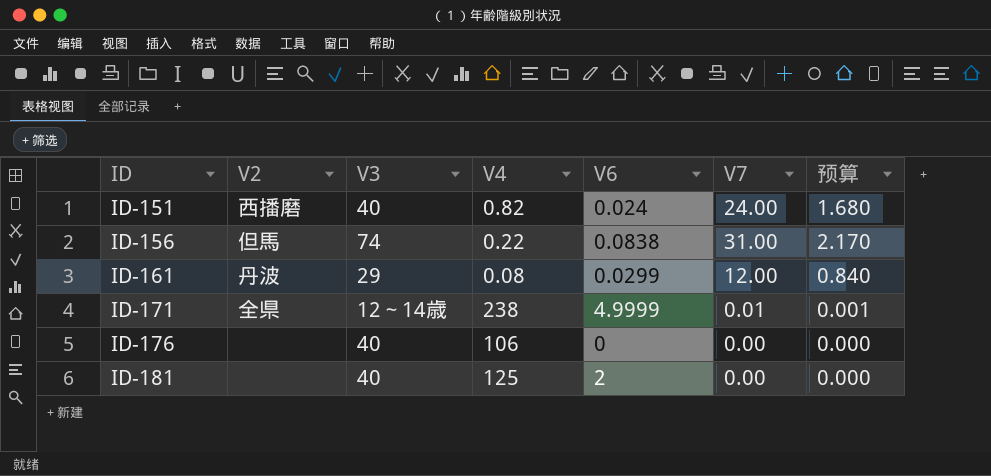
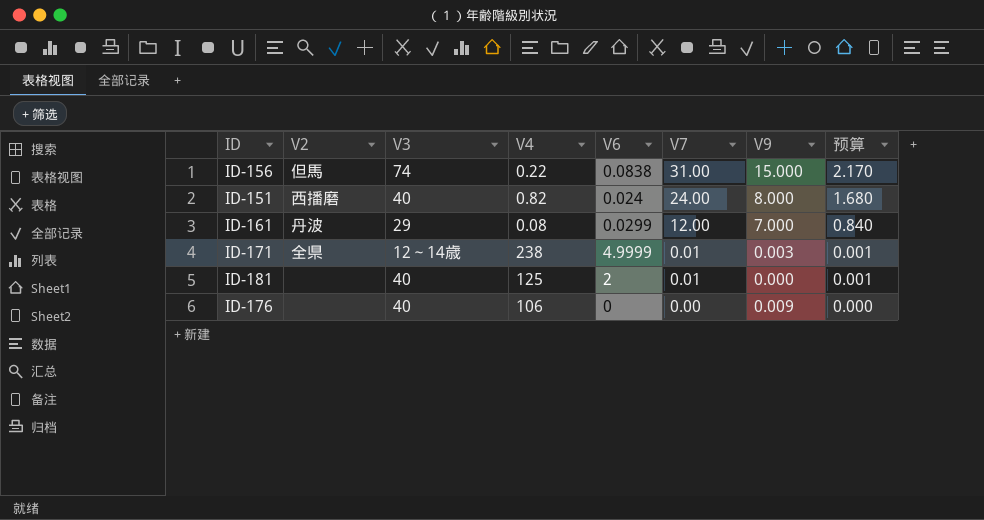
row order: ID ascending -> V7 descending
column V9 | position: none -> 7
ID-181 | V7: 0.00 -> 0.01
ID-181 | 预算: 0.000 -> 0.001

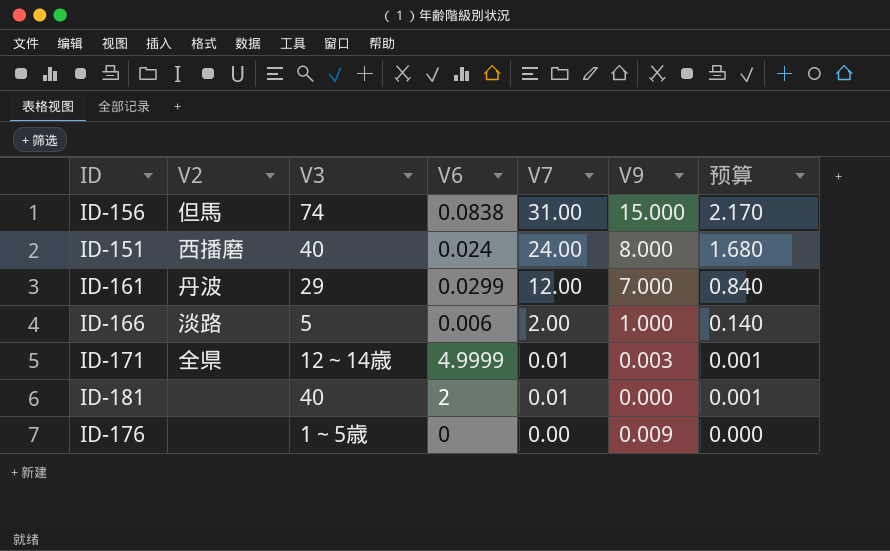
column V4 | position: 4 -> none
row ID-166: none -> 淡路 | 5 | 0.006 | 2.00 | 1.000 | 0.140
ID-176 | V3: 40 -> 1～5歳

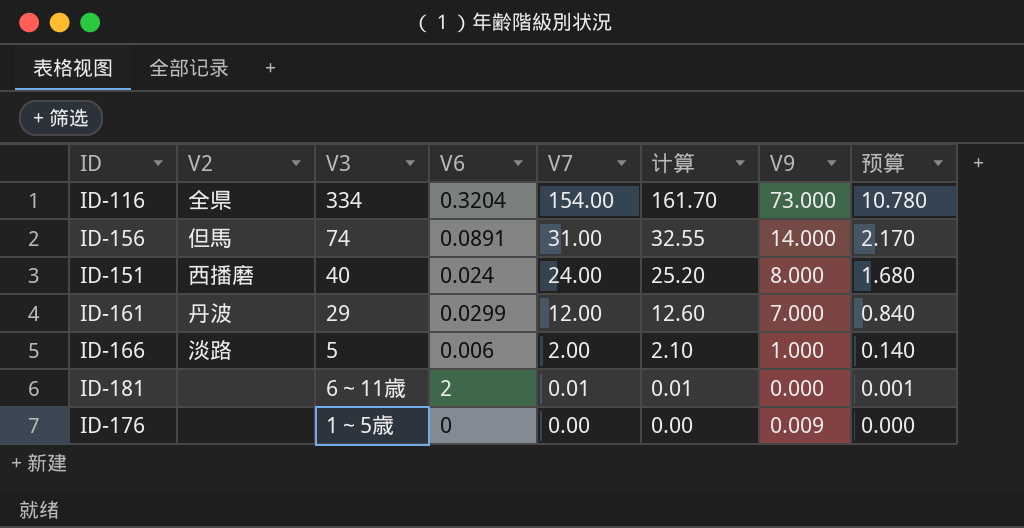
column 计算 | formula: none -> [V7] * 1.05
row ID-171: 全県 | 12～14歳 | 4.9999 | 0.01 | 0.003 | 0.001 -> none
row ID-116: none -> 全県 | 334 | 0.3204 | 154.00 | 161.70 | 73.000 | 10.780
ID-156 | V6: 0.0838 -> 0.0891
ID-156 | V9: 15.000 -> 14.000
ID-181 | V3: 40 -> 6～11歳

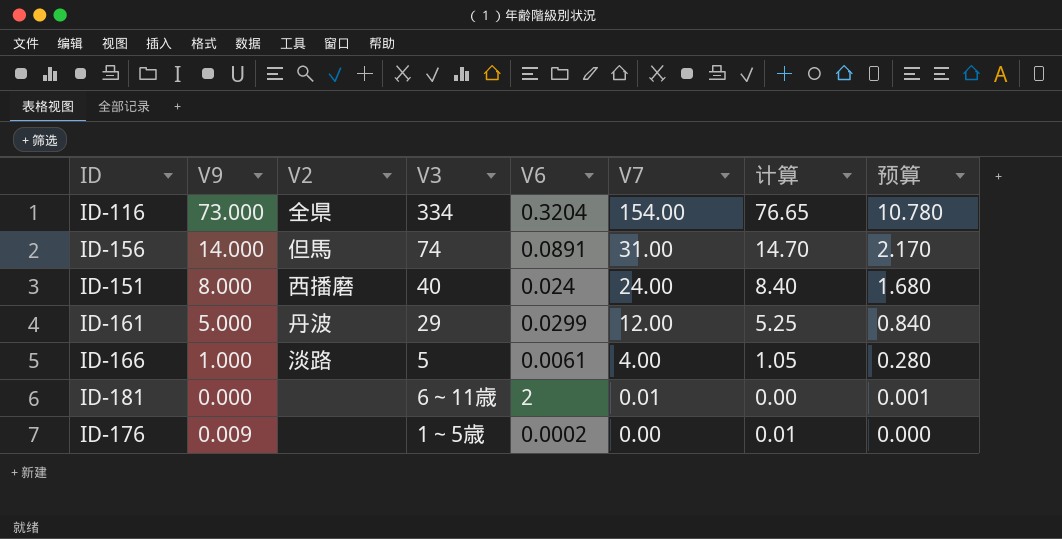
column V9 | position: 7 -> 2
column 计算 | formula: [V7] * 1.05 -> [V9] * 1.05
ID-161 | V9: 7.000 -> 5.000
ID-166 | V6: 0.006 -> 0.0061
ID-166 | V7: 2.00 -> 4.00
ID-166 | 预算: 0.140 -> 0.280
ID-176 | V6: 0 -> 0.0002

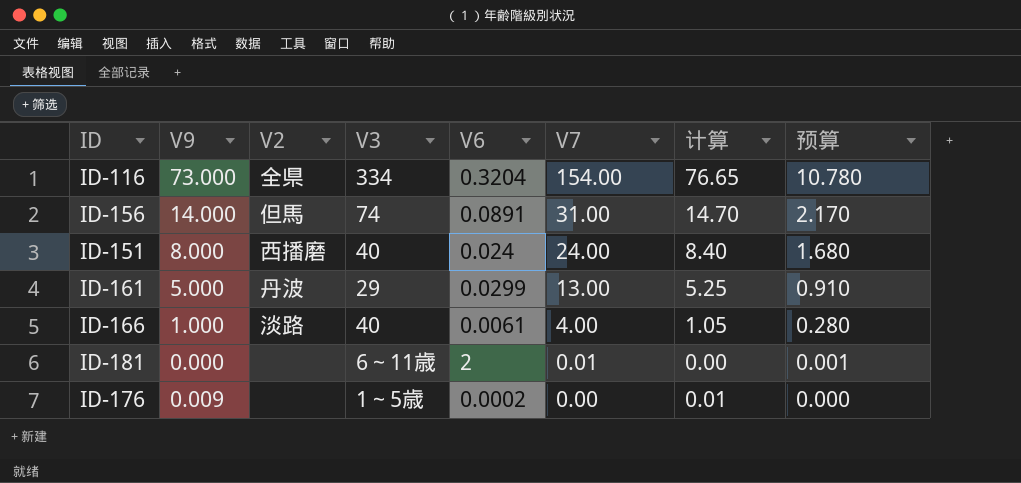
ID-161 | V7: 12.00 -> 13.00
ID-161 | 预算: 0.840 -> 0.910
ID-166 | V3: 5 -> 40

